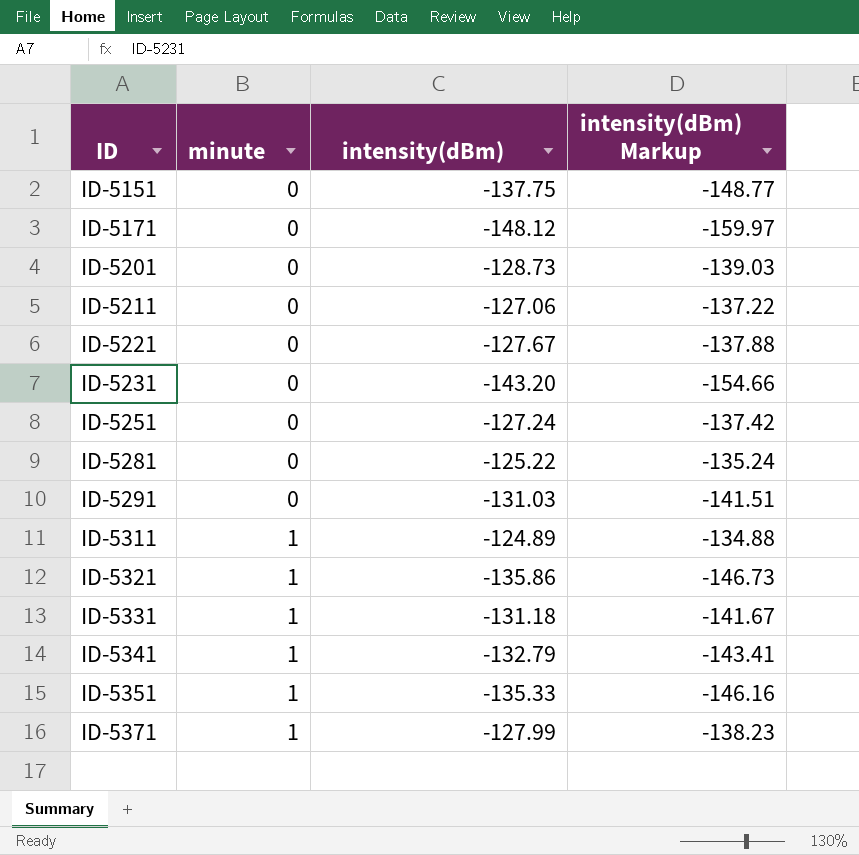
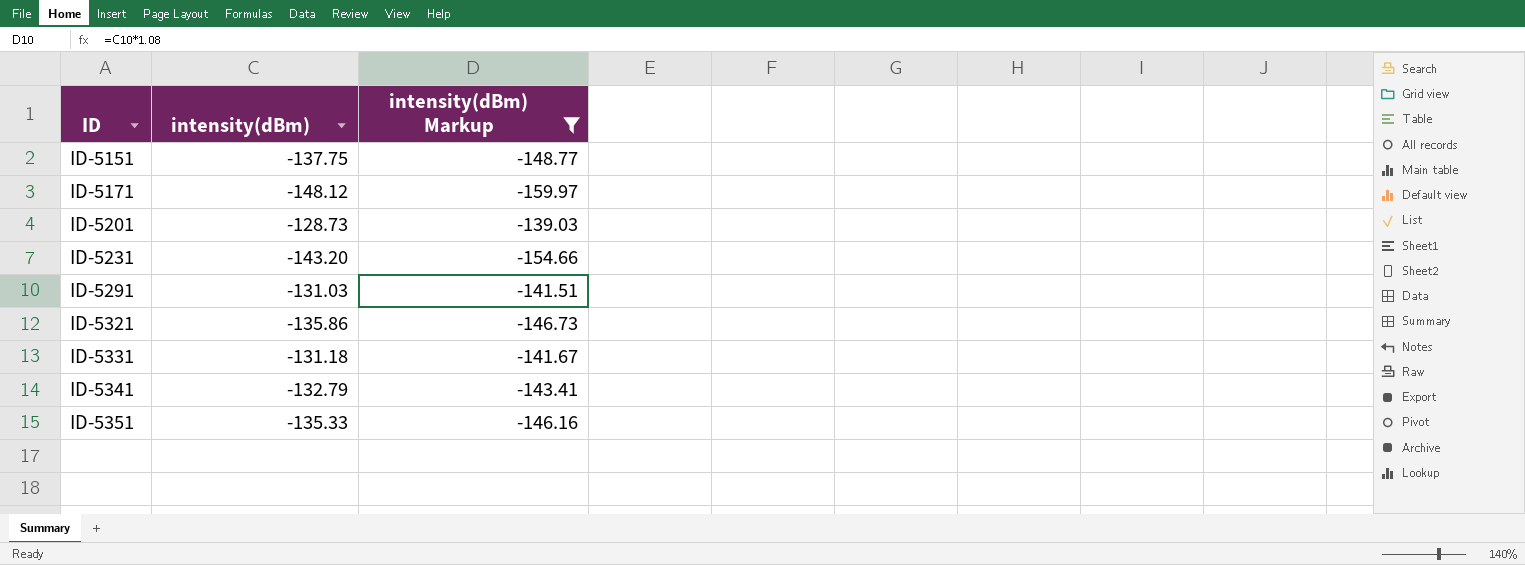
filter: none -> intensity(dBm) Markup <= -139.03
column minute | position: 2 -> none

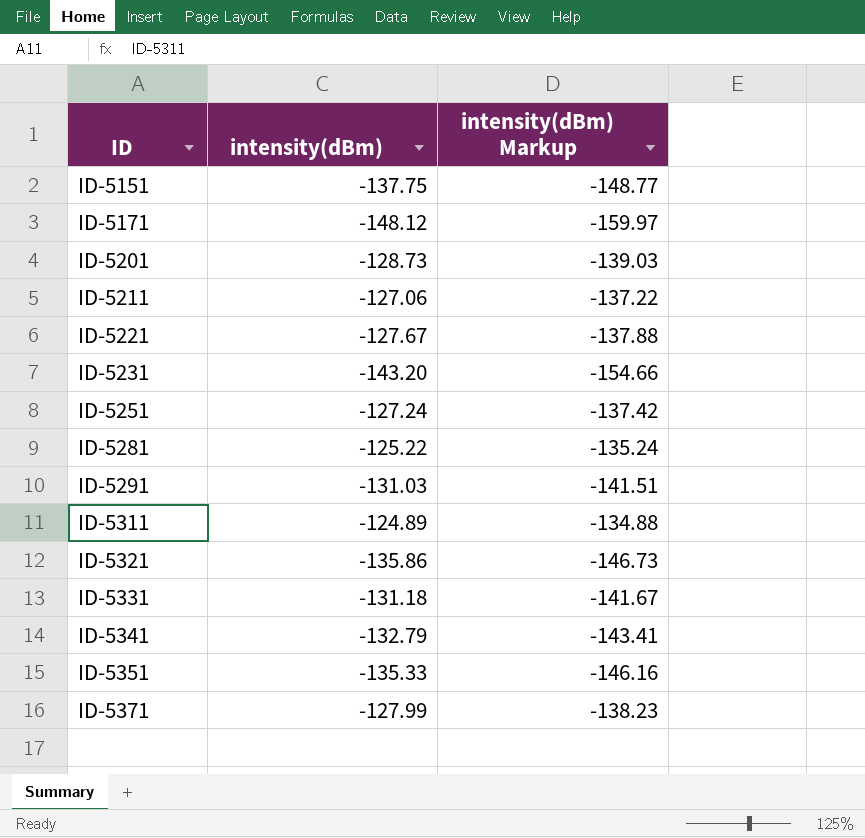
filter: intensity(dBm) Markup <= -139.03 -> none

